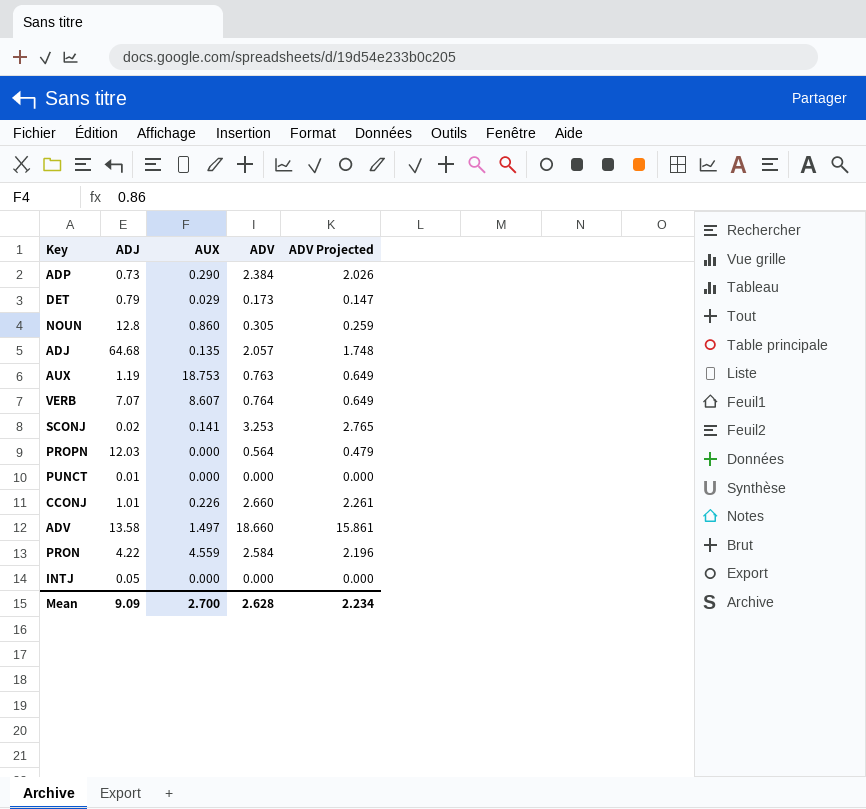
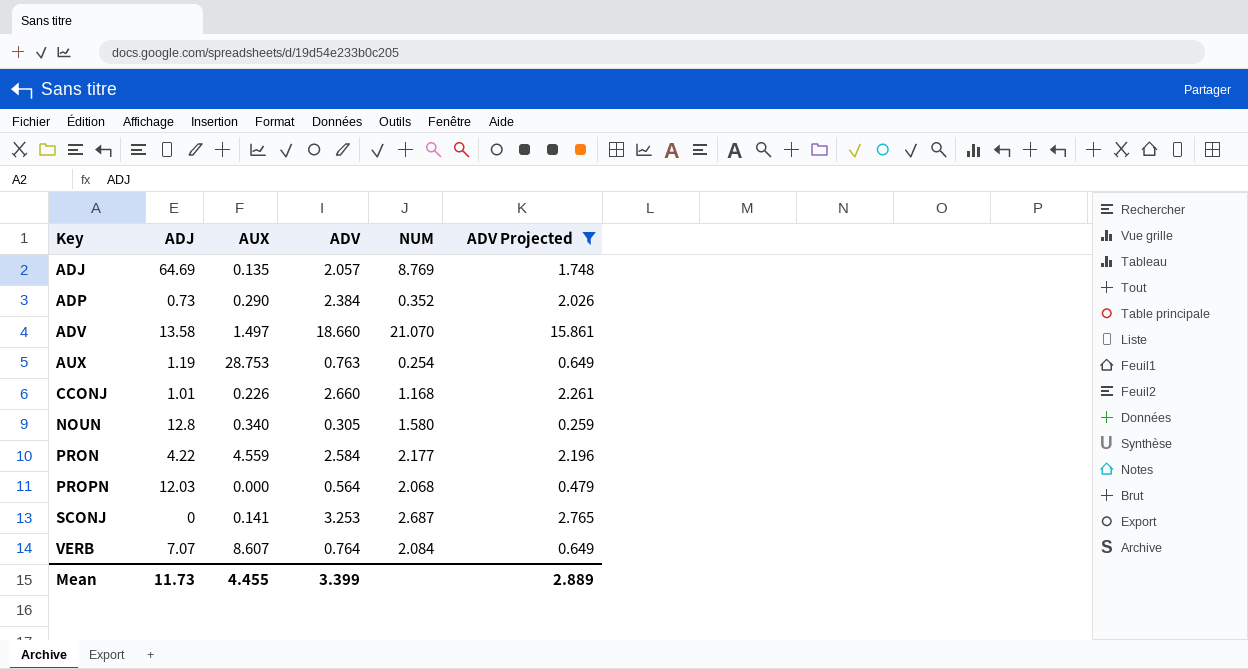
filter: none -> ADV Projected >= 0.259
row order: none -> Key ascending
column NUM | position: none -> 5
ADJ | ADJ: 64.68 -> 64.69
AUX | AUX: 18.753 -> 28.753
NOUN | AUX: 0.860 -> 0.340
SCONJ | ADJ: 0.02 -> 0
Mean | ADJ: 9.09 -> 11.73
Mean | AUX: 2.700 -> 4.455
Mean | ADV: 2.628 -> 3.399
Mean | ADV Projected: 2.234 -> 2.889

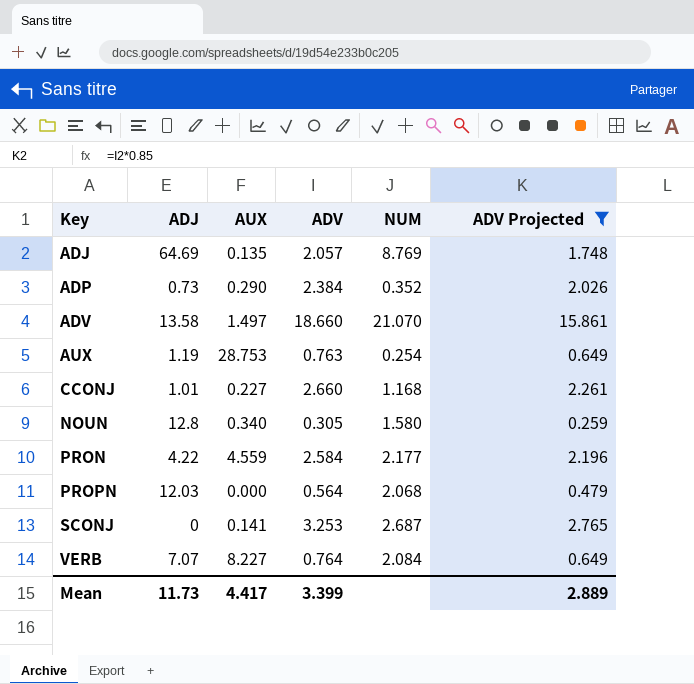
CCONJ | AUX: 0.226 -> 0.227
VERB | AUX: 8.607 -> 8.227
Mean | AUX: 4.455 -> 4.417

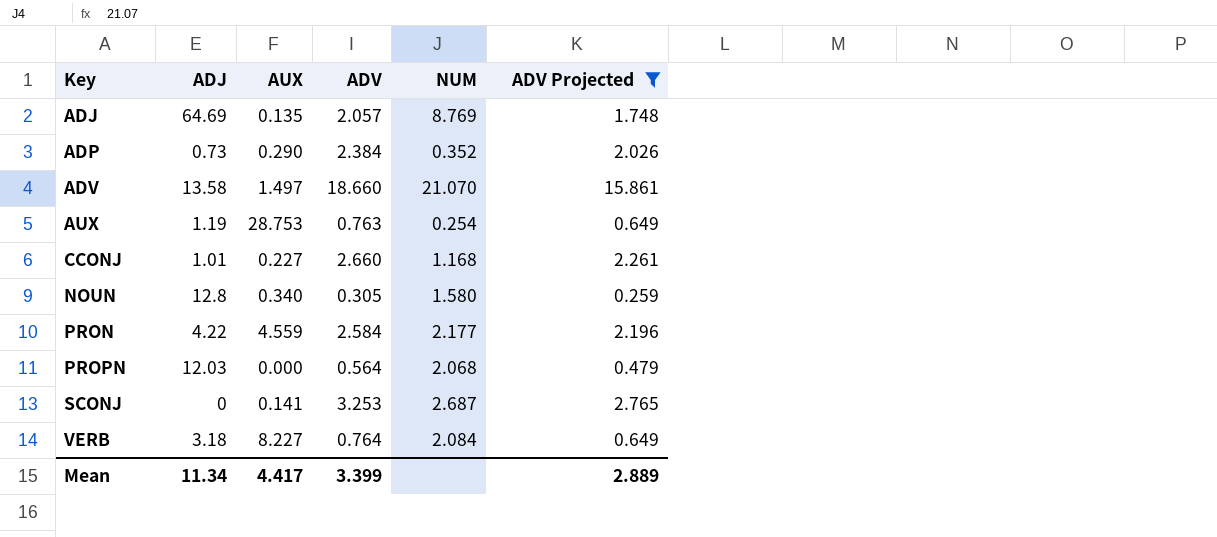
VERB | ADJ: 7.07 -> 3.18
Mean | ADJ: 11.73 -> 11.34

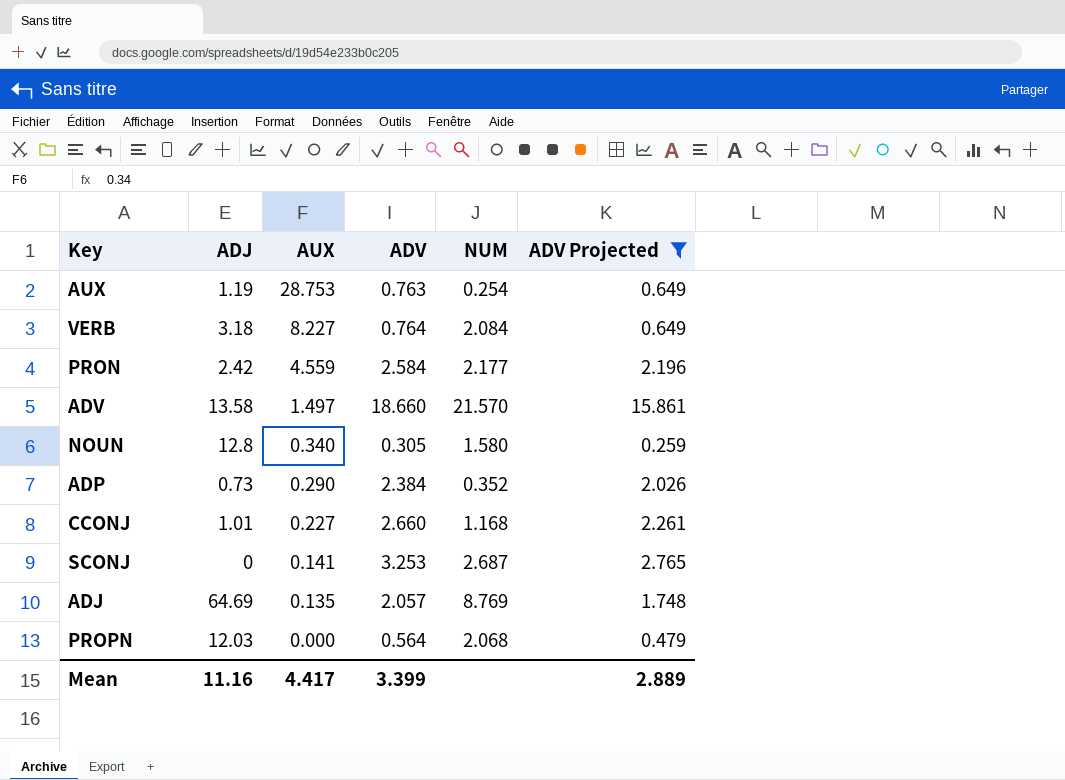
row order: Key ascending -> AUX descending
PRON | ADJ: 4.22 -> 2.42
ADV | NUM: 21.070 -> 21.570
Mean | ADJ: 11.34 -> 11.16

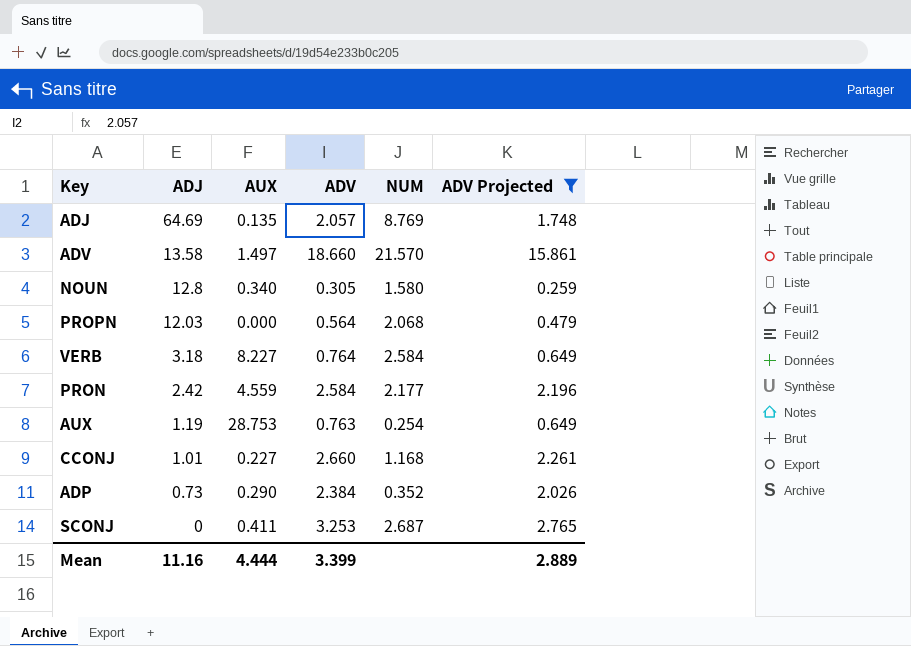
row order: AUX descending -> ADJ descending
VERB | NUM: 2.084 -> 2.584
SCONJ | AUX: 0.141 -> 0.411
Mean | AUX: 4.417 -> 4.444

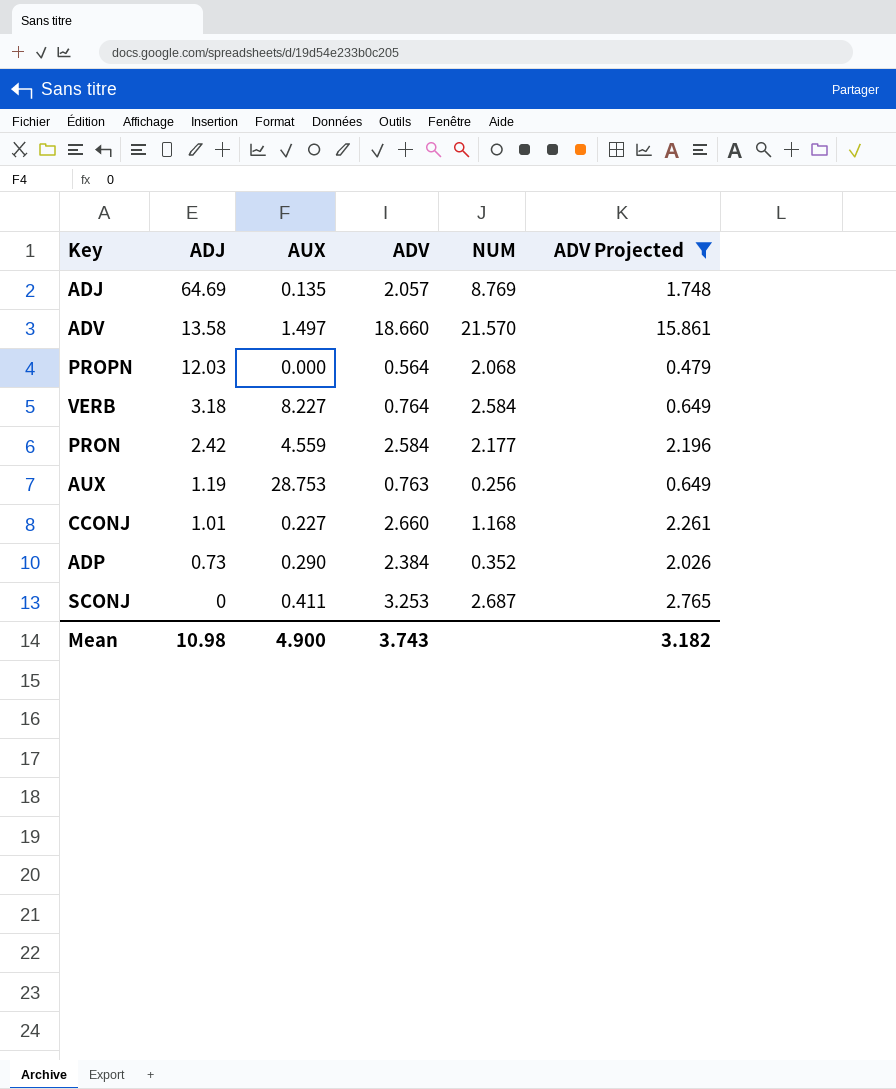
row NOUN: 12.8 | 0.340 | 0.305 | 1.580 | 0.259 -> none
AUX | NUM: 0.254 -> 0.256
Mean | ADJ: 11.16 -> 10.98
Mean | AUX: 4.444 -> 4.900
Mean | ADV: 3.399 -> 3.743
Mean | ADV Projected: 2.889 -> 3.182

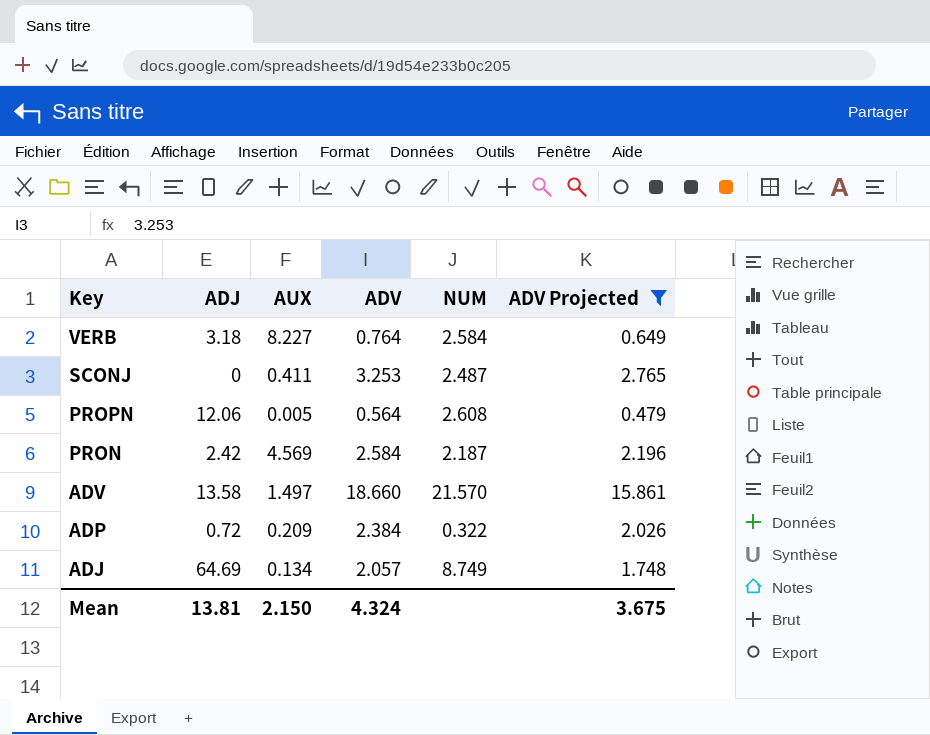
row order: ADJ descending -> Key descending
row AUX: 1.19 | 28.753 | 0.763 | 0.256 | 0.649 -> none
row CCONJ: 1.01 | 0.227 | 2.660 | 1.168 | 2.261 -> none
SCONJ | NUM: 2.687 -> 2.487
PROPN | ADJ: 12.03 -> 12.06
PROPN | AUX: 0.000 -> 0.005
PROPN | NUM: 2.068 -> 2.608
PRON | AUX: 4.559 -> 4.569
PRON | NUM: 2.177 -> 2.187
ADP | ADJ: 0.73 -> 0.72
ADP | AUX: 0.290 -> 0.209
ADP | NUM: 0.352 -> 0.322
ADJ | AUX: 0.135 -> 0.134
ADJ | NUM: 8.769 -> 8.749
Mean | ADJ: 10.98 -> 13.81
Mean | AUX: 4.900 -> 2.150
Mean | ADV: 3.743 -> 4.324
Mean | ADV Projected: 3.182 -> 3.675

